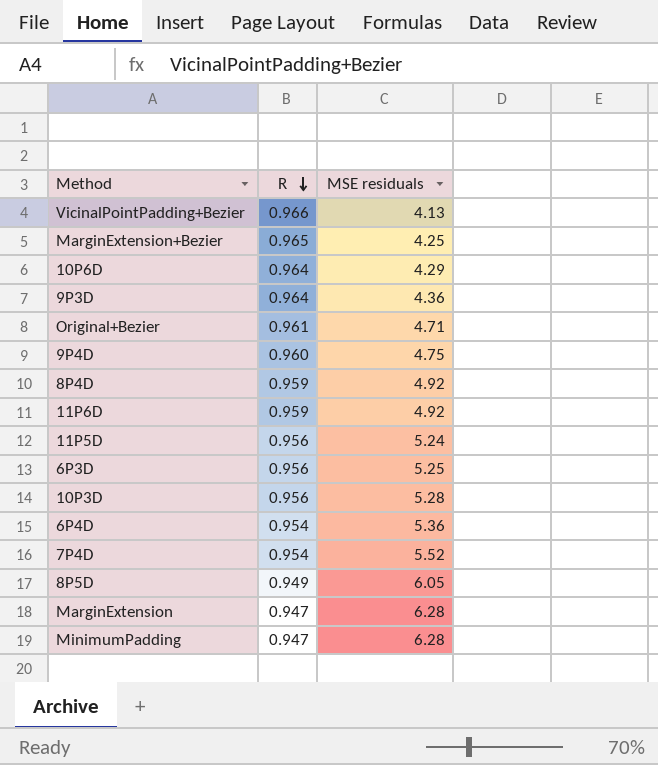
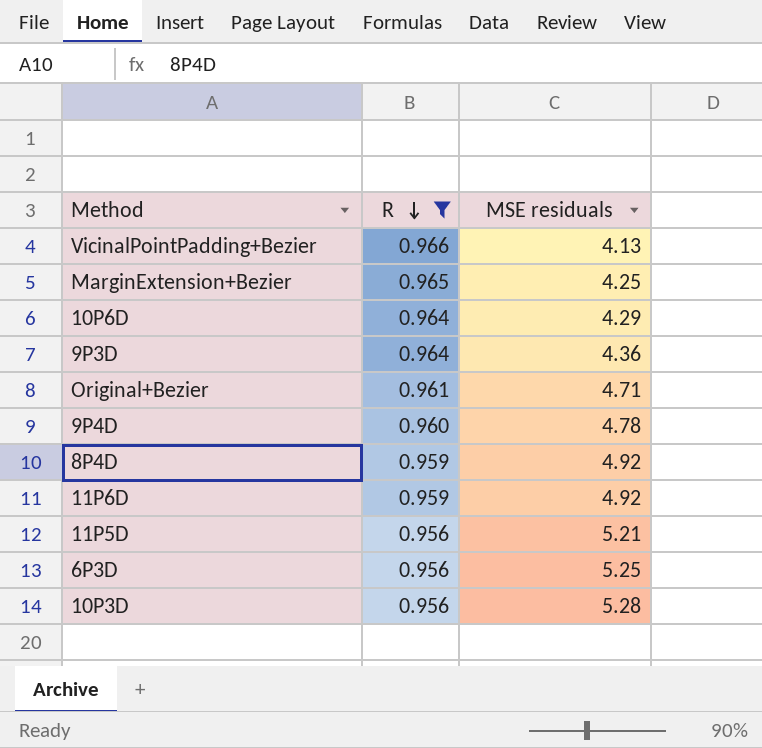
filter: none -> R >= 0.956
9P4D | MSE residuals: 4.75 -> 4.78
11P5D | MSE residuals: 5.24 -> 5.21

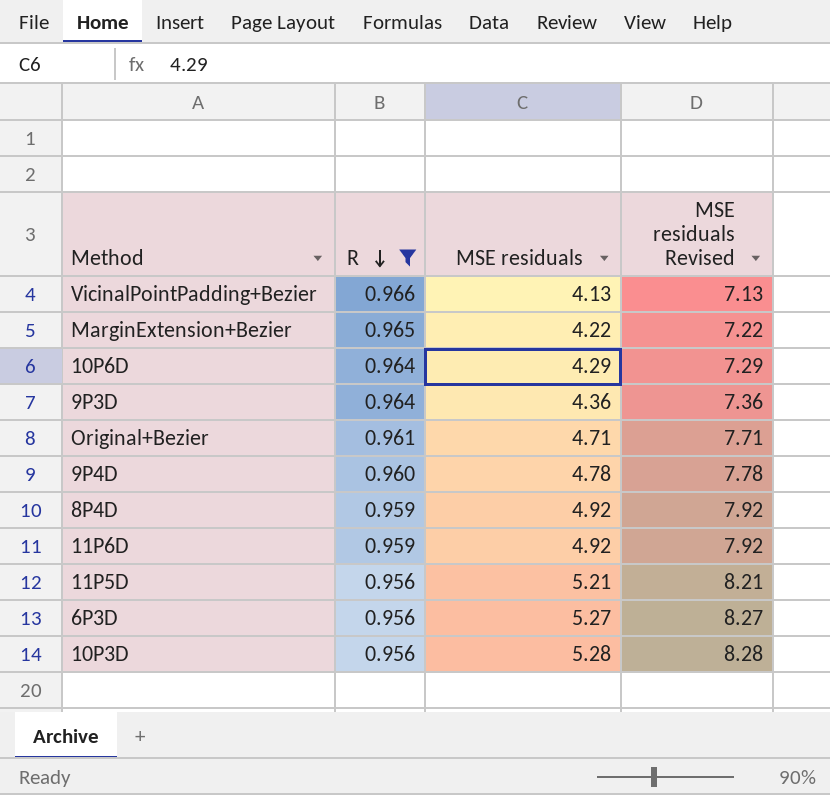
column MSE residuals Revised | formula: none -> [MSE residuals] + 3
MarginExtension+Bezier | MSE residuals: 4.25 -> 4.22
6P3D | MSE residuals: 5.25 -> 5.27

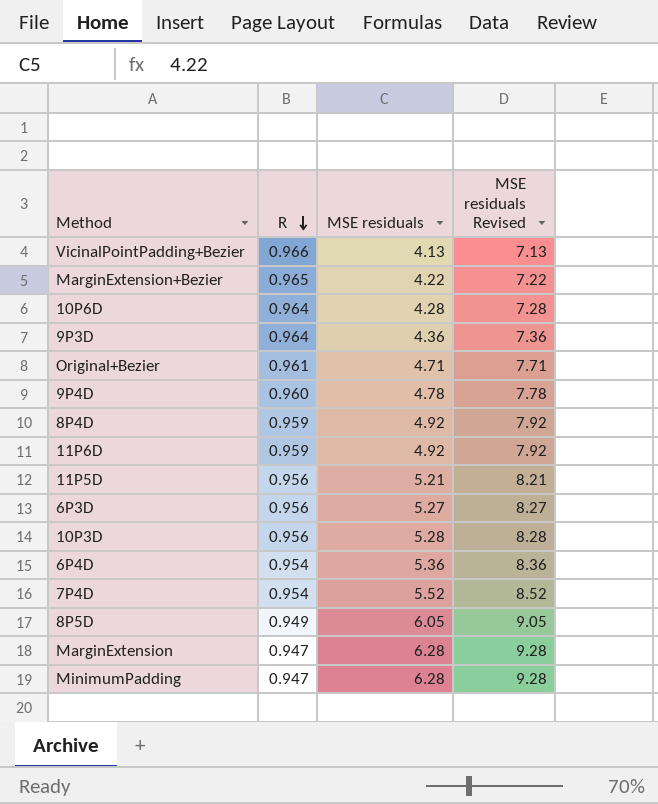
filter: R >= 0.956 -> none
10P6D | MSE residuals: 4.29 -> 4.28
10P6D | MSE residuals Revised: 7.29 -> 7.28

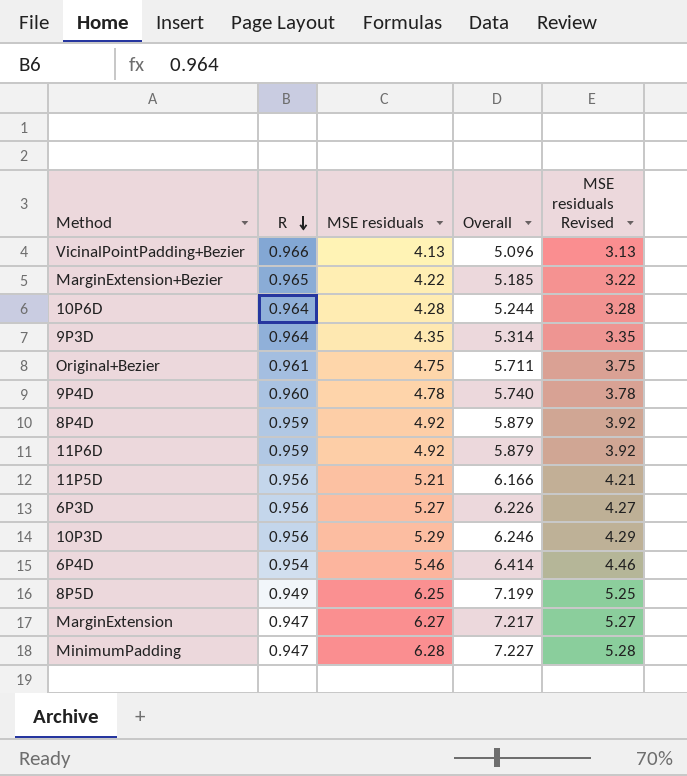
column Overall | formula: none -> [R] + [MSE residuals]
column MSE residuals Revised | formula: [MSE residuals] + 3 -> [MSE residuals] - 1
row 7P4D: 0.954 | 5.52 | 8.52 -> none
9P3D | MSE residuals: 4.36 -> 4.35
Original+Bezier | MSE residuals: 4.71 -> 4.75
10P3D | MSE residuals: 5.28 -> 5.29
6P4D | MSE residuals: 5.36 -> 5.46
8P5D | MSE residuals: 6.05 -> 6.25
MarginExtension | MSE residuals: 6.28 -> 6.27

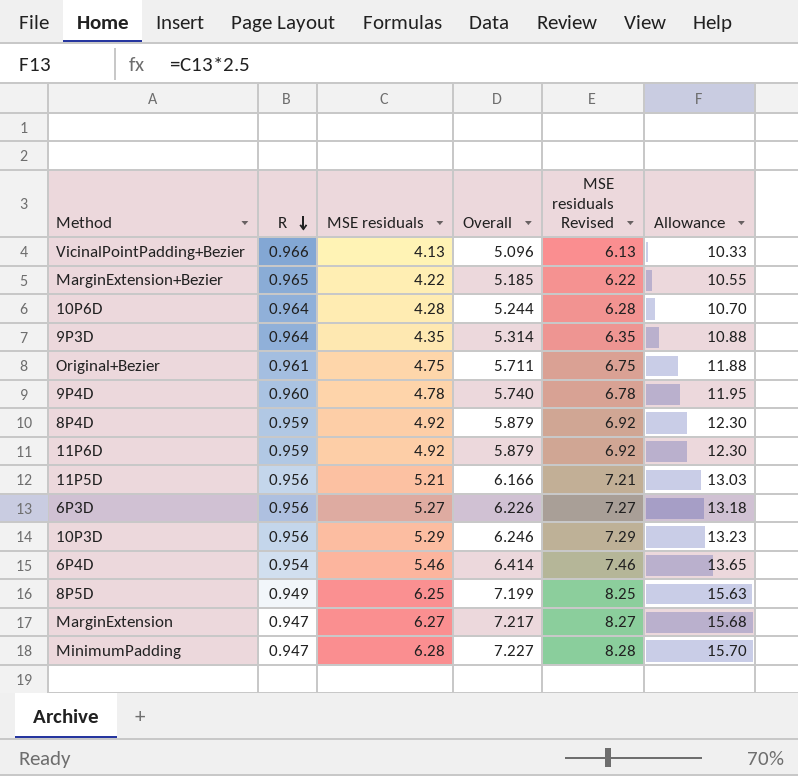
column MSE residuals Revised | formula: [MSE residuals] - 1 -> [MSE residuals] + 2
column Allowance | formula: none -> [MSE residuals] * 2.5

